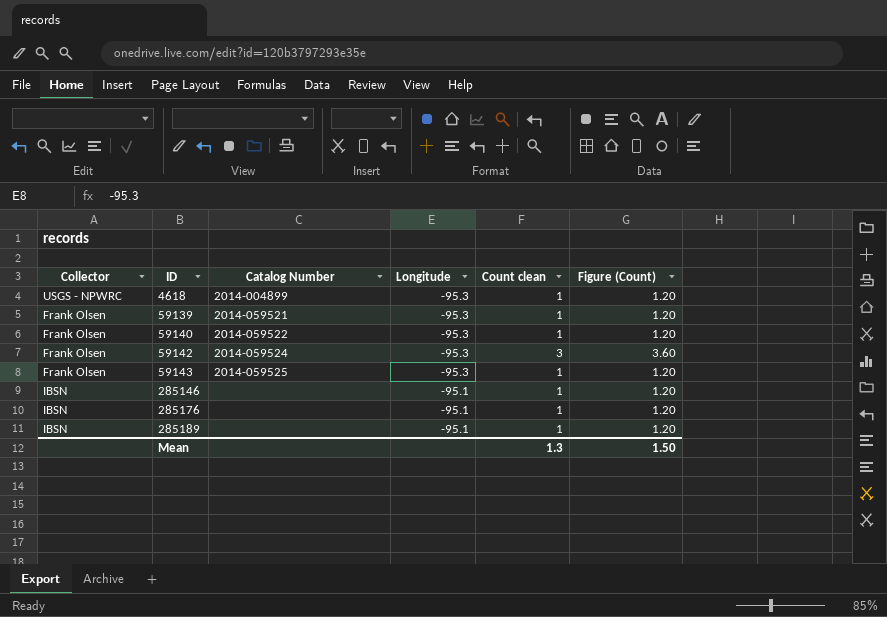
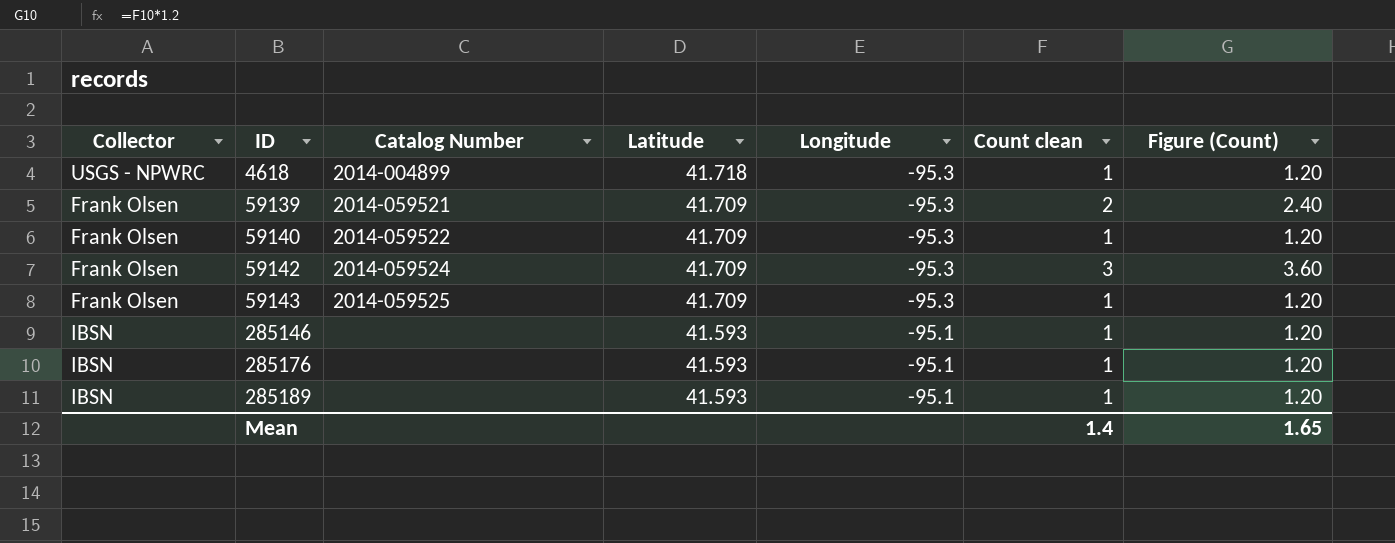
column Latitude | position: none -> 4
59139 | Count clean: 1 -> 2
59139 | Figure (Count): 1.20 -> 2.40
Mean | Count clean: 1.3 -> 1.4
Mean | Figure (Count): 1.50 -> 1.65

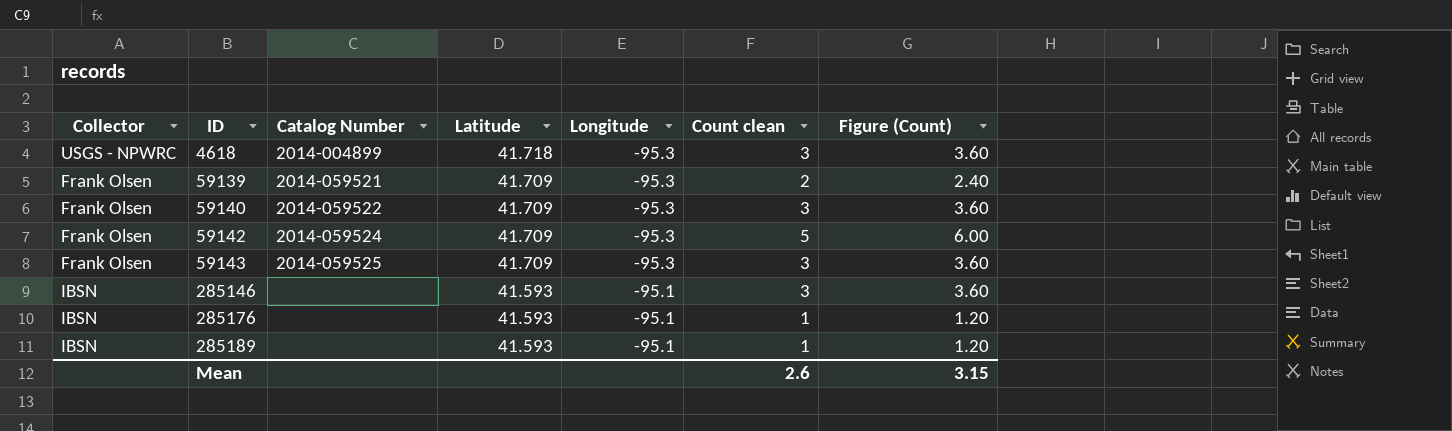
4618 | Count clean: 1 -> 3
4618 | Figure (Count): 1.20 -> 3.60
59140 | Count clean: 1 -> 3
59140 | Figure (Count): 1.20 -> 3.60
59142 | Count clean: 3 -> 5
59142 | Figure (Count): 3.60 -> 6.00
59143 | Count clean: 1 -> 3
59143 | Figure (Count): 1.20 -> 3.60
285146 | Count clean: 1 -> 3
285146 | Figure (Count): 1.20 -> 3.60
Mean | Count clean: 1.4 -> 2.6
Mean | Figure (Count): 1.65 -> 3.15

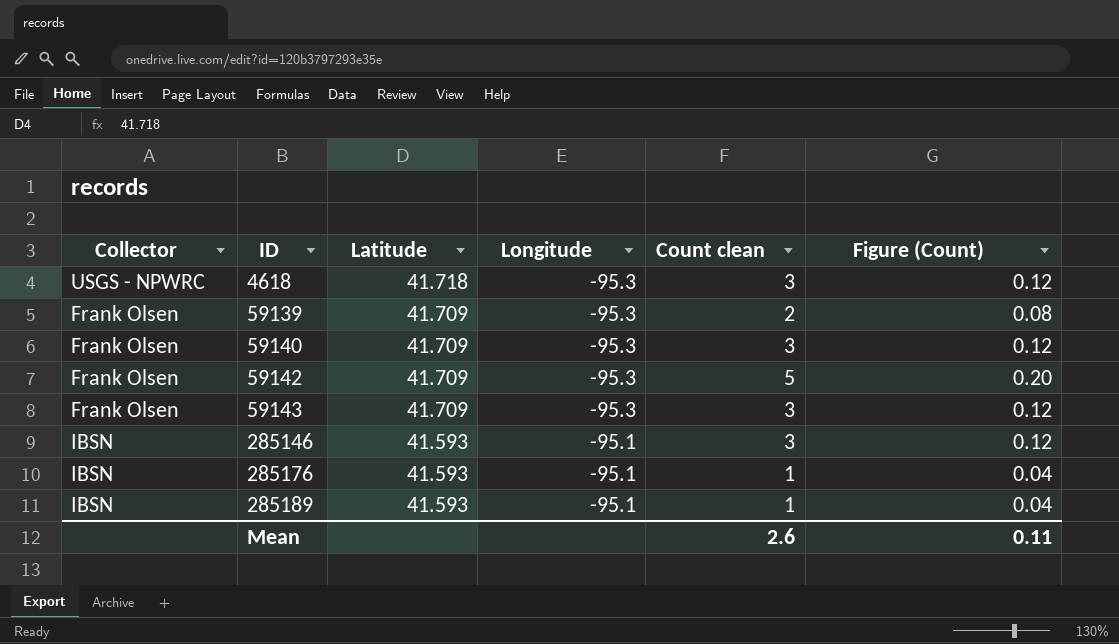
column Catalog Number | position: 3 -> none
column Figure (Count) | formula: [Count clean] * 1.2 -> [Count clean] * 0.04
Mean | Figure (Count): 3.15 -> 0.11

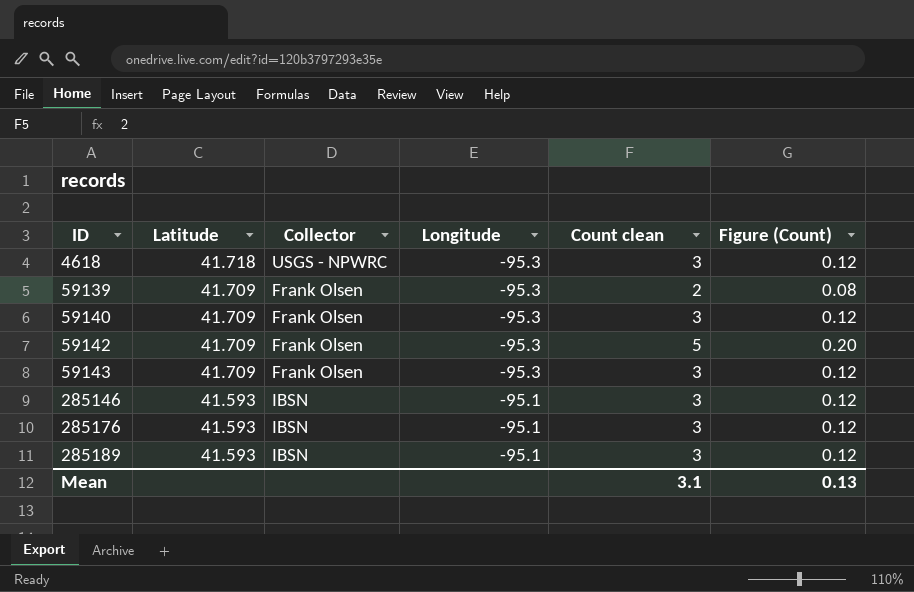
column Collector | position: 1 -> 3
285176 | Count clean: 1 -> 3
285176 | Figure (Count): 0.04 -> 0.12
285189 | Count clean: 1 -> 3
285189 | Figure (Count): 0.04 -> 0.12
Mean | Count clean: 2.6 -> 3.1
Mean | Figure (Count): 0.11 -> 0.13

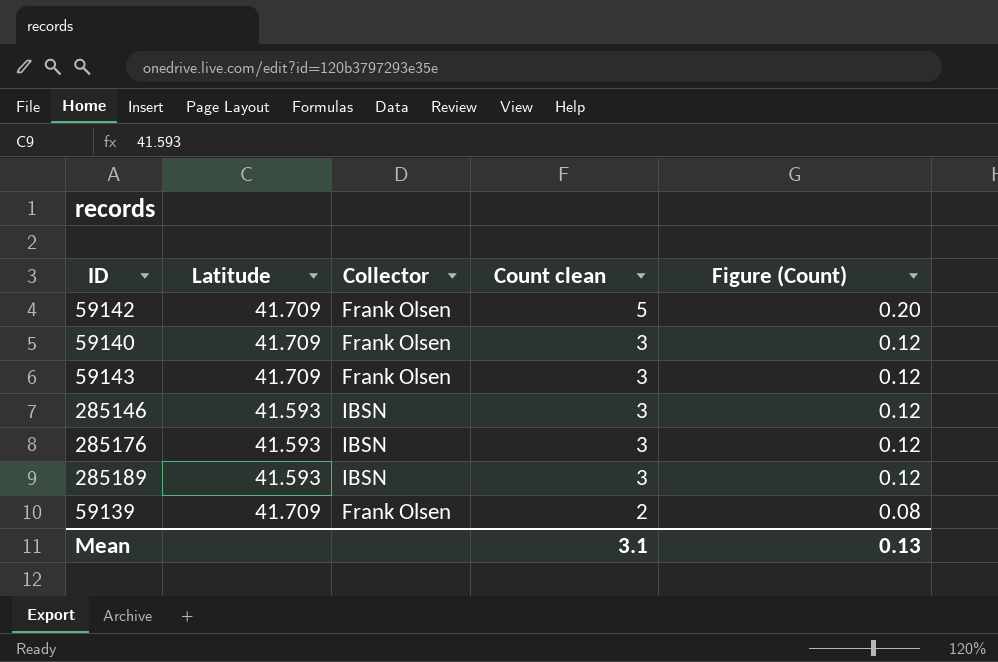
row order: ID ascending -> Count clean descending
column Longitude | position: 4 -> none
row 4618: 41.718 | USGS - NPWRC | -95.3 | 3 | 0.12 -> none

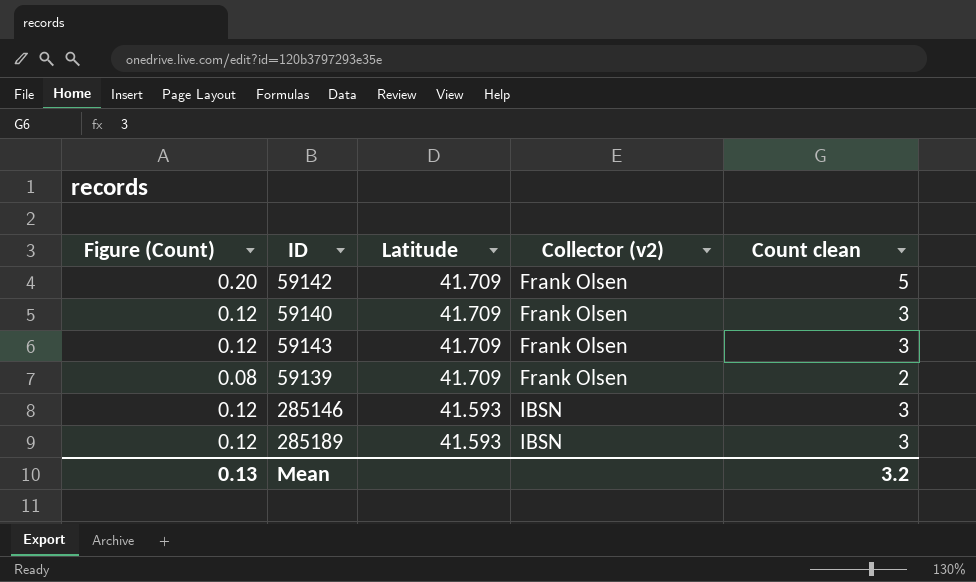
row order: Count clean descending -> Latitude descending
column Figure (Count) | position: 5 -> 1
column name: Collector -> Collector (v2)
row 285176: 41.593 | IBSN | 3 | 0.12 -> none
Mean | Count clean: 3.1 -> 3.2

